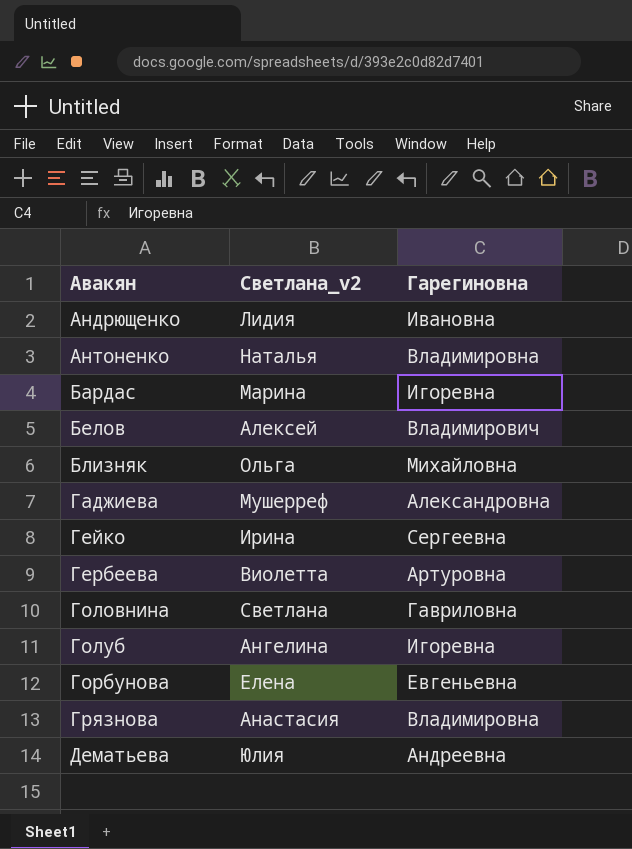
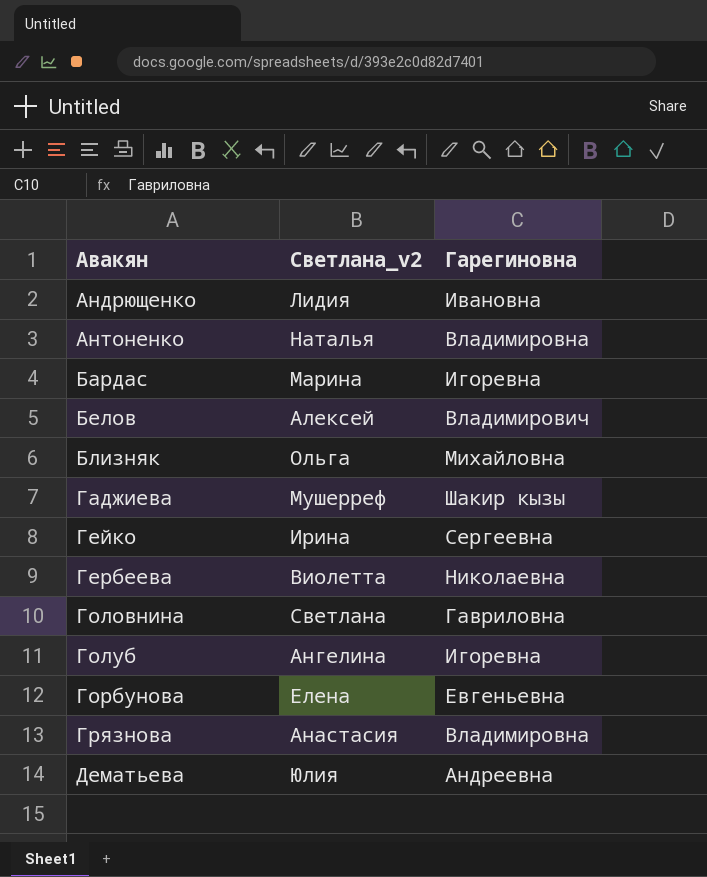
Гаджиева | Гарегиновна: Александровна -> Шакир кызы
Гербеева | Гарегиновна: Артуровна -> Николаевна

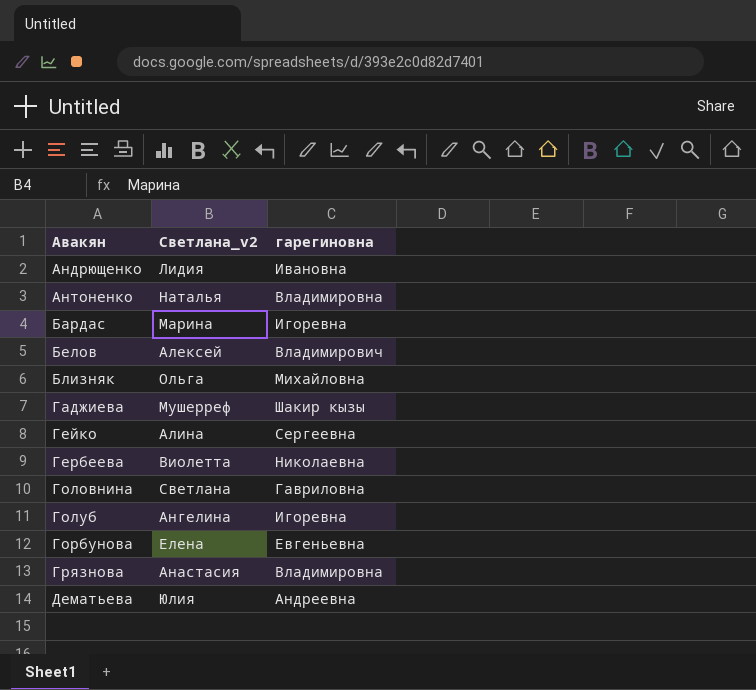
column name: Гарегиновна -> гарегиновна
Гейко | Светлана_v2: Ирина -> Алина

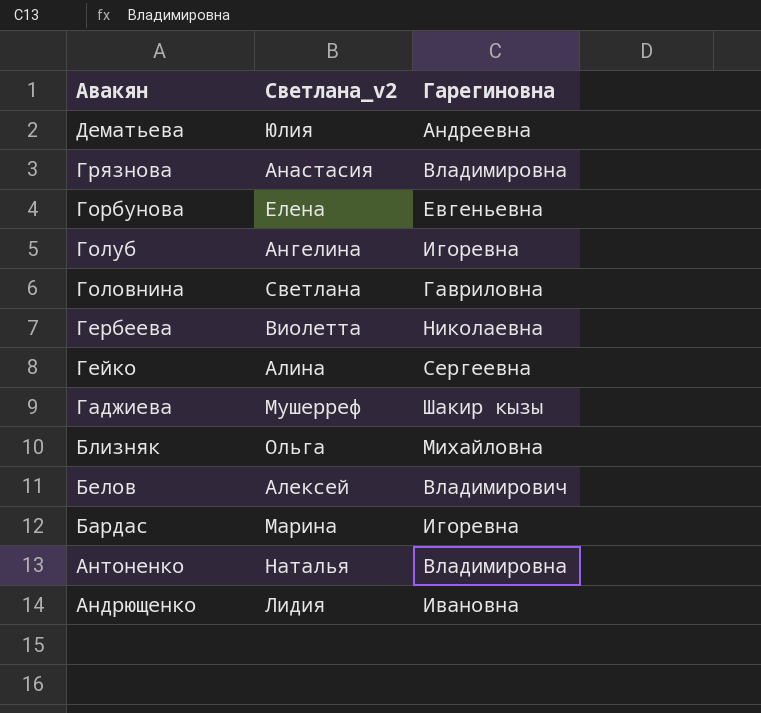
row order: Авакян ascending -> Авакян descending
column name: гарегиновна -> Гарегиновна

